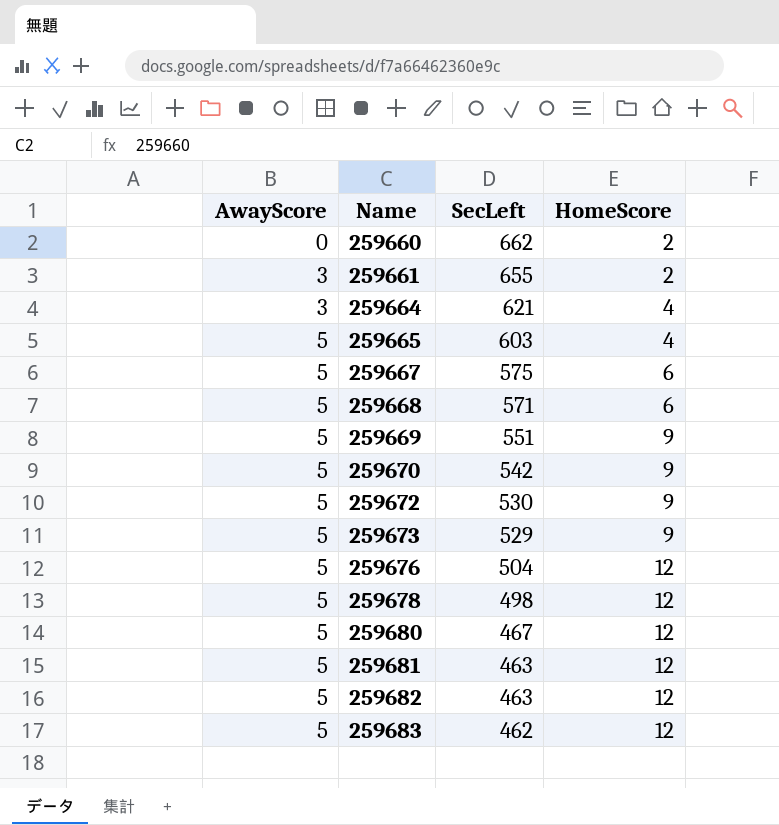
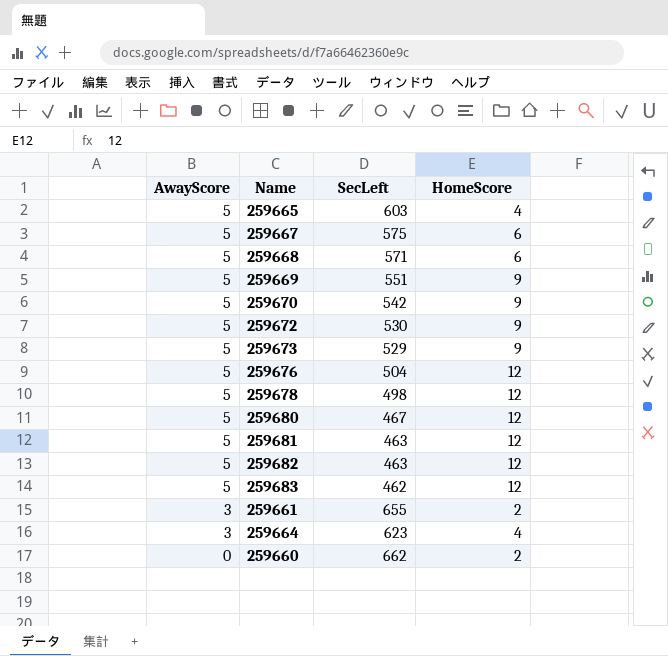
row order: AwayScore ascending -> AwayScore descending
259664 | SecLeft: 621 -> 623

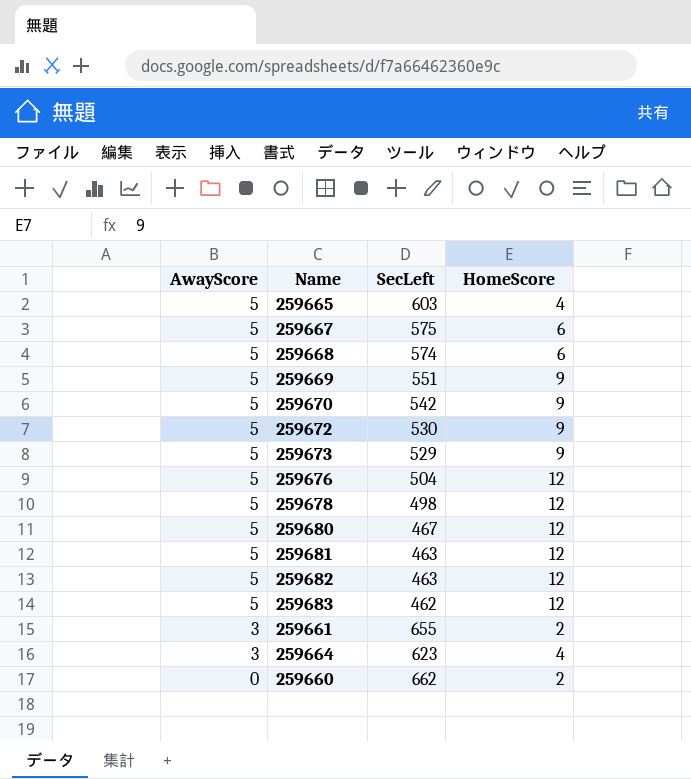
259668 | SecLeft: 571 -> 574

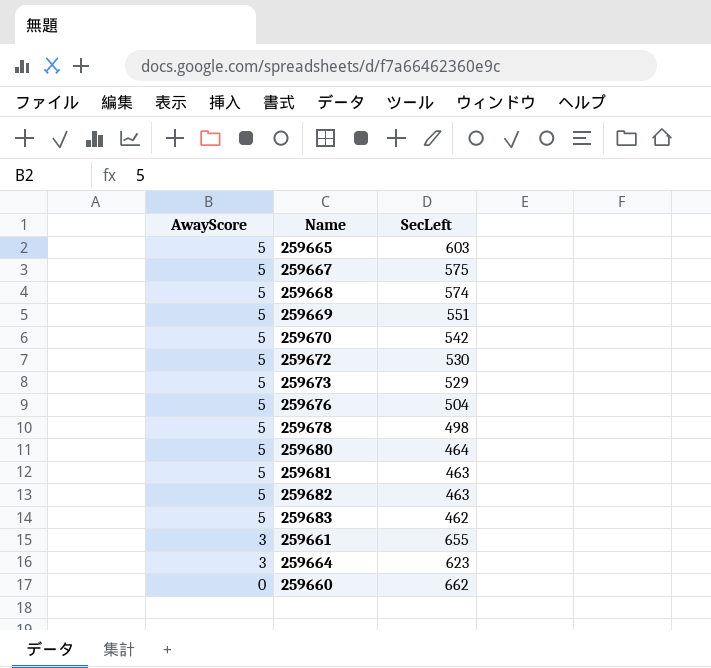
column HomeScore | position: 4 -> none
259680 | SecLeft: 467 -> 464

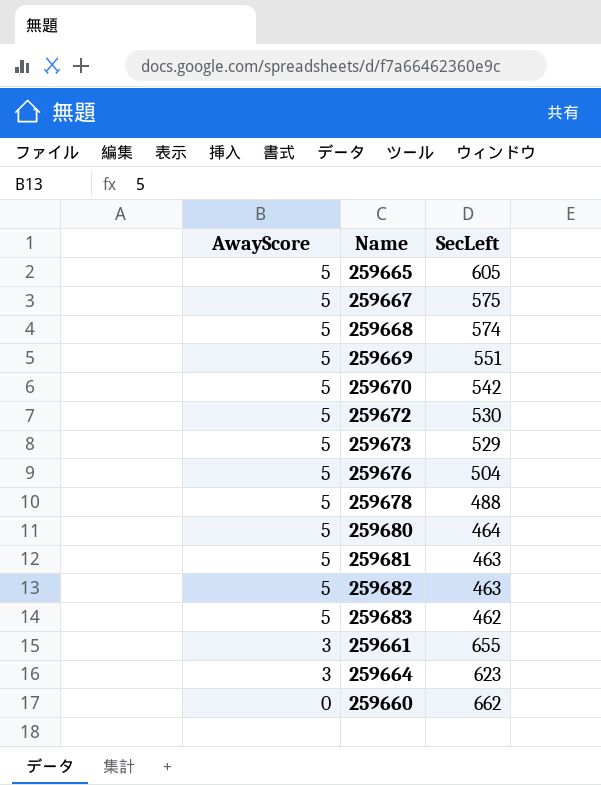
259665 | SecLeft: 603 -> 605
259678 | SecLeft: 498 -> 488

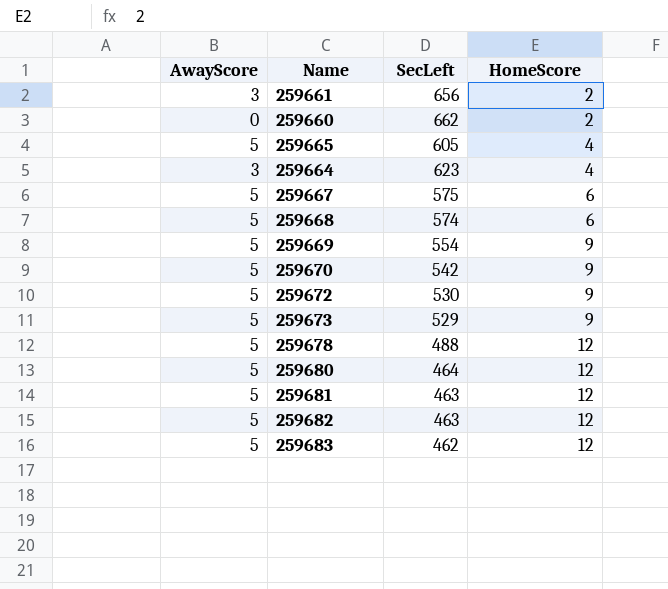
row order: AwayScore descending -> HomeScore ascending
column HomeScore | position: none -> 4
row 259676: 5 | 504 -> none
259661 | SecLeft: 655 -> 656
259669 | SecLeft: 551 -> 554

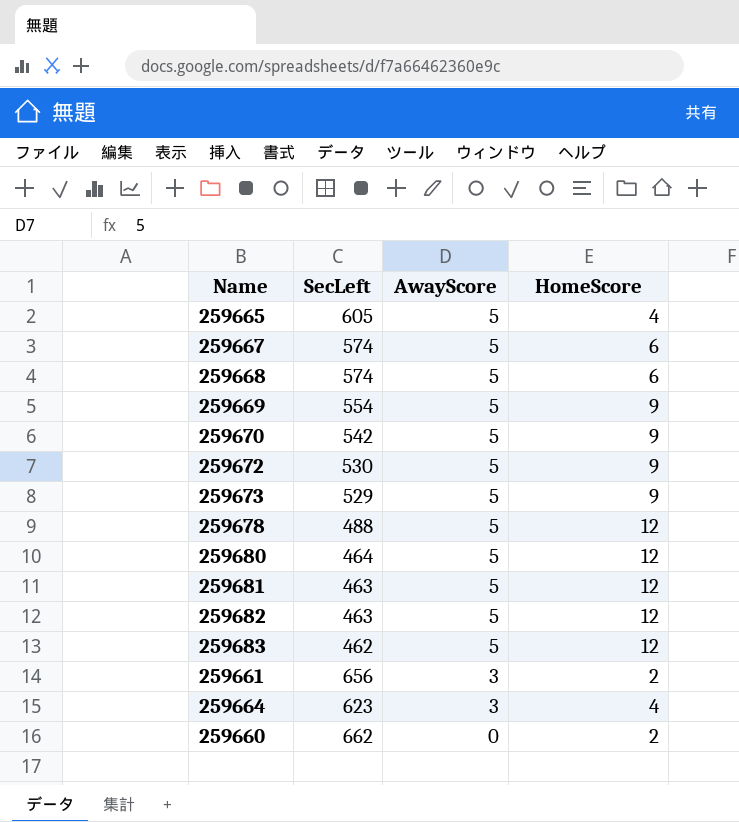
row order: HomeScore ascending -> AwayScore descending
column AwayScore | position: 1 -> 3
259667 | SecLeft: 575 -> 574

